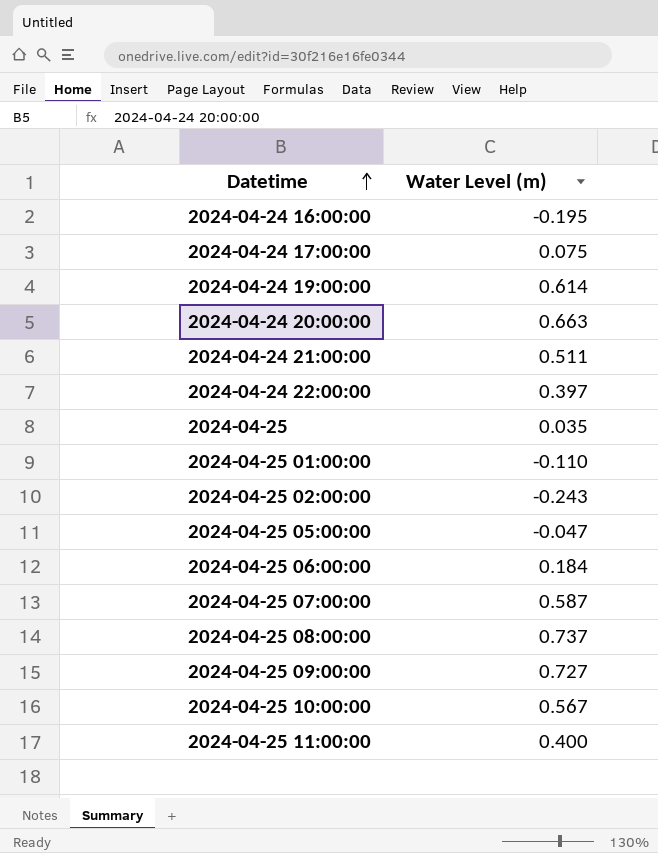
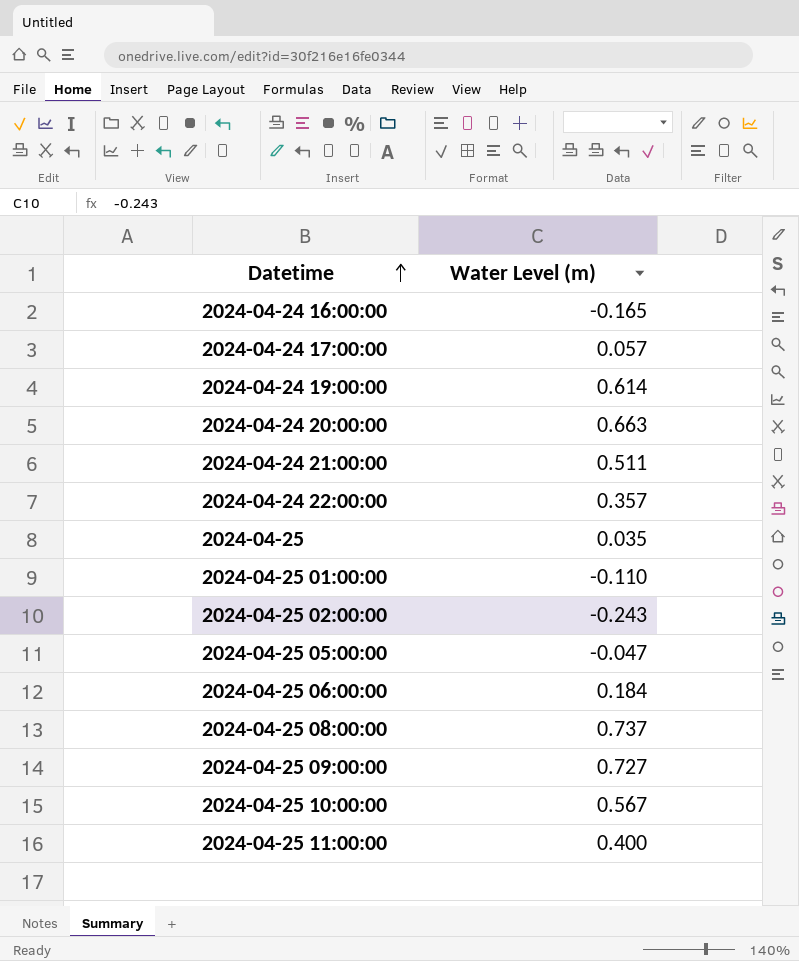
row 2024-04-25 07:00:00: 0.587 -> none
2024-04-24 16:00:00 | Water Level (m): -0.195 -> -0.165
2024-04-24 17:00:00 | Water Level (m): 0.075 -> 0.057
2024-04-24 22:00:00 | Water Level (m): 0.397 -> 0.357

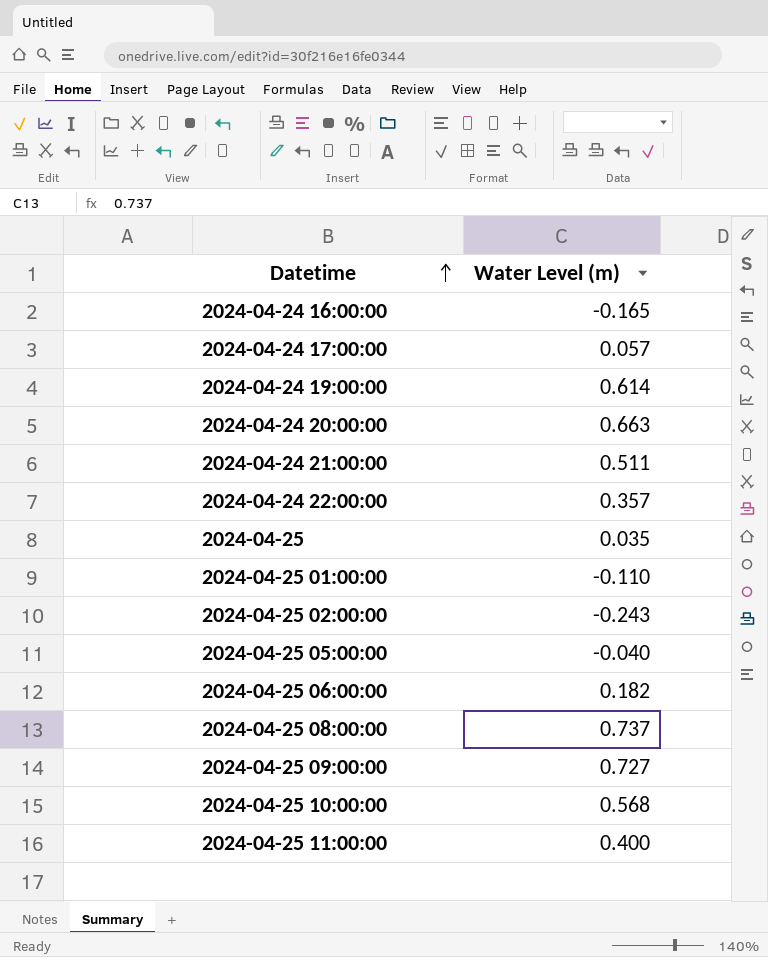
2024-04-25 05:00:00 | Water Level (m): -0.047 -> -0.040
2024-04-25 06:00:00 | Water Level (m): 0.184 -> 0.182
2024-04-25 10:00:00 | Water Level (m): 0.567 -> 0.568

